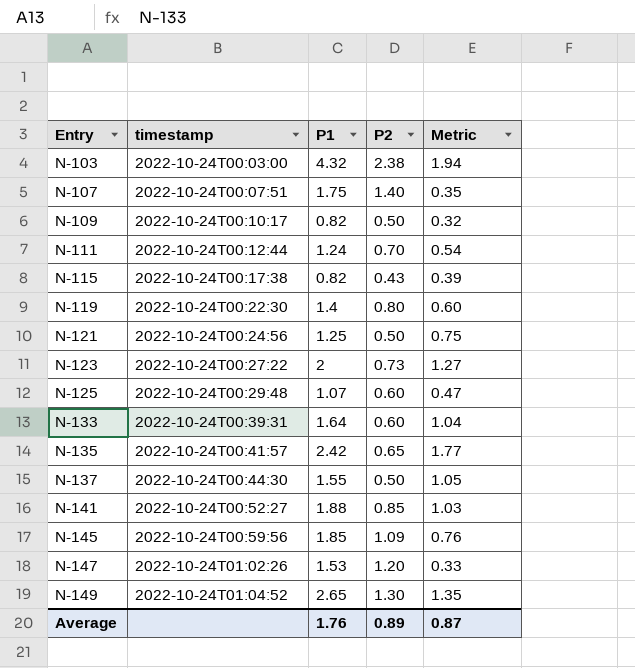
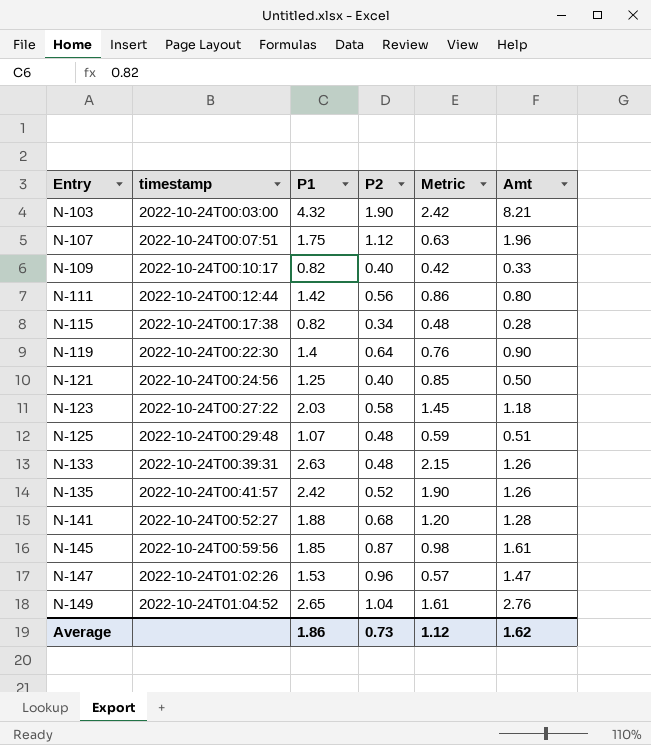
column Amt | formula: none -> [P1] * [P2]
row N-137: 2022-10-24T00:44:30 | 1.55 | 0.50 | 1.05 -> none
N-103 | P2: 2.38 -> 1.90
N-103 | Metric: 1.94 -> 2.42
N-107 | P2: 1.40 -> 1.12
N-107 | Metric: 0.35 -> 0.63
N-109 | P2: 0.50 -> 0.40
N-109 | Metric: 0.32 -> 0.42
N-111 | P1: 1.24 -> 1.42
N-111 | P2: 0.70 -> 0.56
N-111 | Metric: 0.54 -> 0.86
N-115 | P2: 0.43 -> 0.34
N-115 | Metric: 0.39 -> 0.48
N-119 | P2: 0.80 -> 0.64
N-119 | Metric: 0.60 -> 0.76
N-121 | P2: 0.50 -> 0.40
N-121 | Metric: 0.75 -> 0.85
N-123 | P1: 2 -> 2.03
N-123 | P2: 0.73 -> 0.58
N-123 | Metric: 1.27 -> 1.45
N-125 | P2: 0.60 -> 0.48
N-125 | Metric: 0.47 -> 0.59
N-133 | P1: 1.64 -> 2.63
N-133 | P2: 0.60 -> 0.48
N-133 | Metric: 1.04 -> 2.15
N-135 | P2: 0.65 -> 0.52
N-135 | Metric: 1.77 -> 1.90
N-141 | P2: 0.85 -> 0.68
N-141 | Metric: 1.03 -> 1.20
N-145 | P2: 1.09 -> 0.87
N-145 | Metric: 0.76 -> 0.98
N-147 | P2: 1.20 -> 0.96
N-147 | Metric: 0.33 -> 0.57
N-149 | P2: 1.30 -> 1.04
N-149 | Metric: 1.35 -> 1.61
Average | P1: 1.76 -> 1.86
Average | P2: 0.89 -> 0.73
Average | Metric: 0.87 -> 1.12

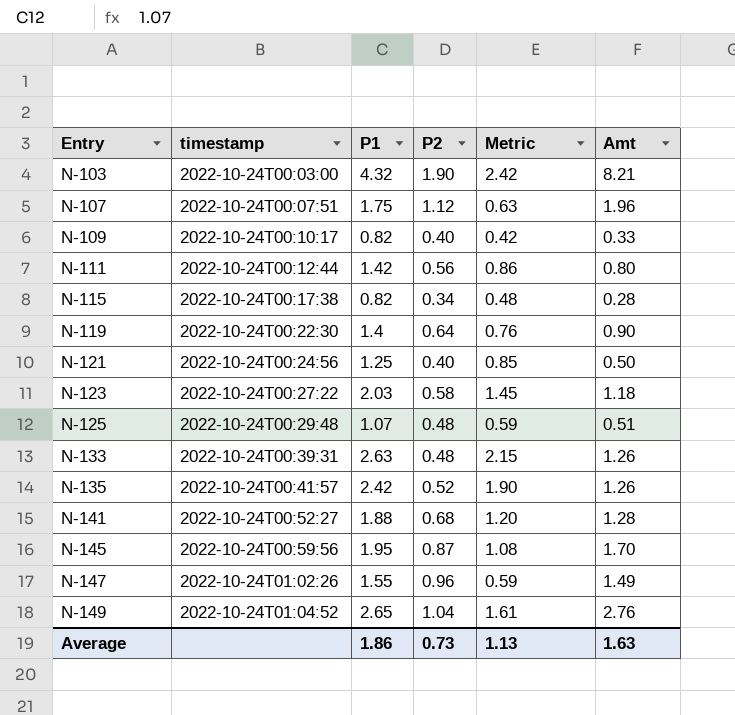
N-145 | P1: 1.85 -> 1.95
N-145 | Metric: 0.98 -> 1.08
N-145 | Amt: 1.61 -> 1.70
N-147 | P1: 1.53 -> 1.55
N-147 | Metric: 0.57 -> 0.59
N-147 | Amt: 1.47 -> 1.49
Average | Metric: 1.12 -> 1.13
Average | Amt: 1.62 -> 1.63

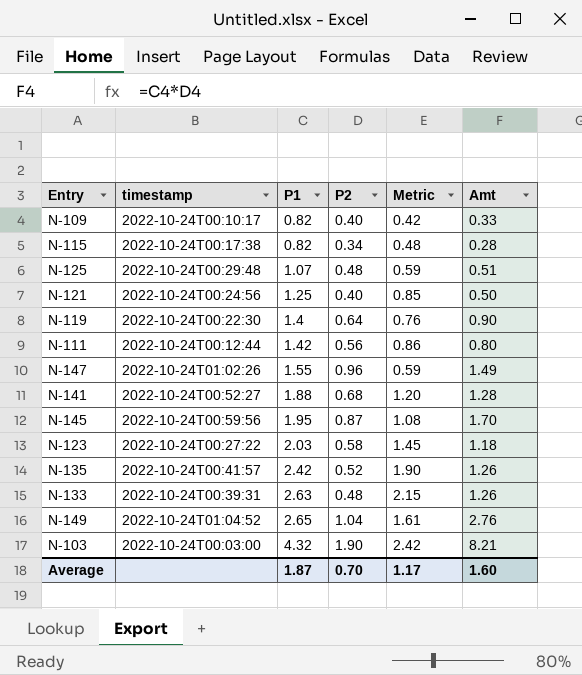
row order: Entry ascending -> P1 ascending
row N-107: 2022-10-24T00:07:51 | 1.75 | 1.12 | 0.63 | 1.96 -> none
Average | P1: 1.86 -> 1.87
Average | P2: 0.73 -> 0.70
Average | Metric: 1.13 -> 1.17
Average | Amt: 1.63 -> 1.60

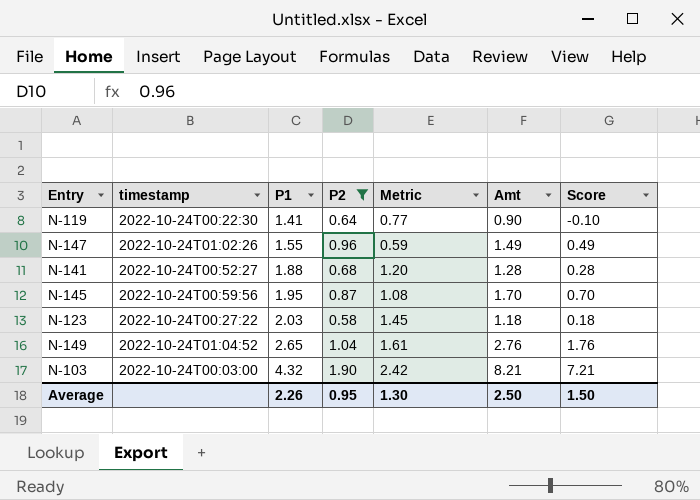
filter: none -> P2 >= 0.58
column Score | formula: none -> [Amt] - 1
N-119 | P1: 1.4 -> 1.41
N-119 | Metric: 0.76 -> 0.77
Average | P1: 1.87 -> 2.26
Average | P2: 0.70 -> 0.95
Average | Metric: 1.17 -> 1.30
Average | Amt: 1.60 -> 2.50

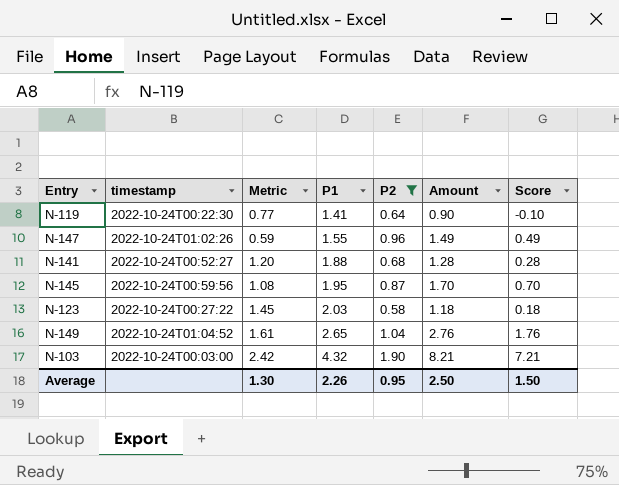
column Metric | position: 5 -> 3
column name: Amt -> Amount

